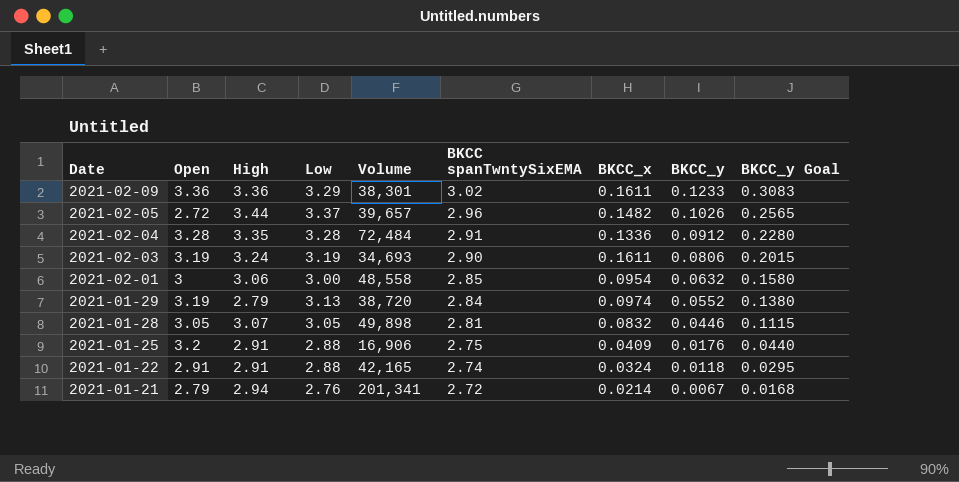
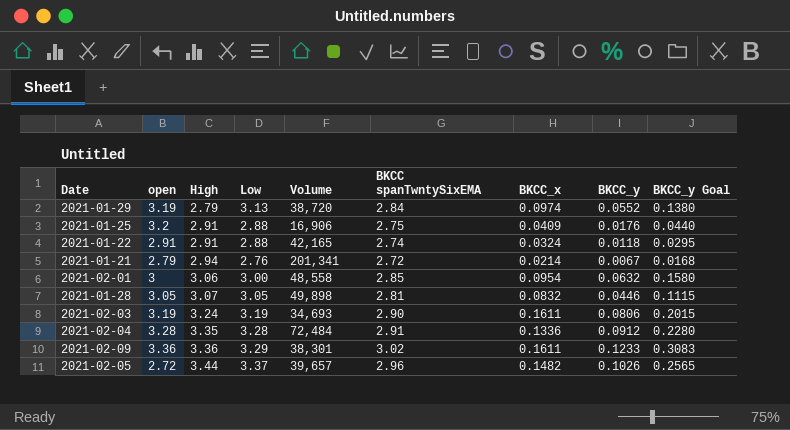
row order: Date descending -> High ascending
column name: Open -> open

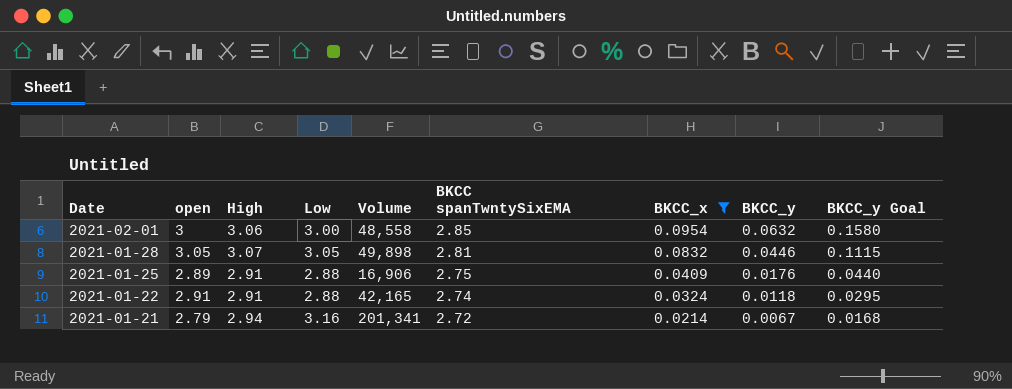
filter: none -> BKCC_x <= 0.0954
row order: High ascending -> Date descending
2021-01-25 | open: 3.2 -> 2.89
2021-01-21 | Low: 2.76 -> 3.16

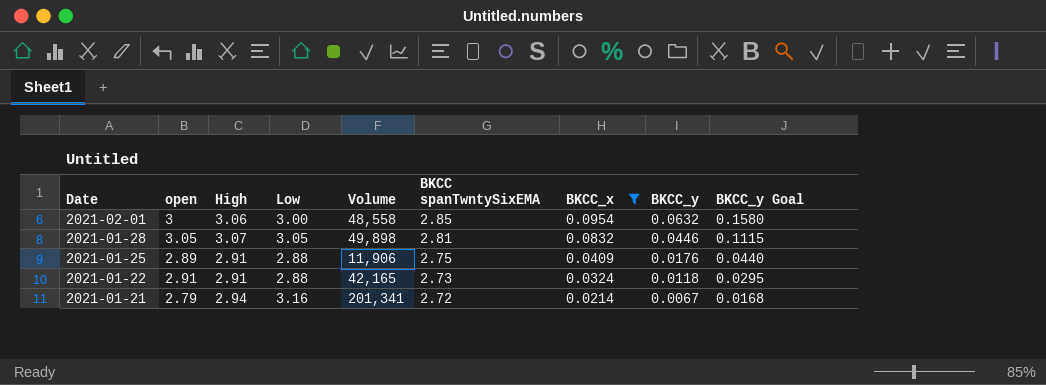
2021-01-25 | Volume: 16,906 -> 11,906
2021-01-22 | BKCC spanTwntySixEMA: 2.74 -> 2.73

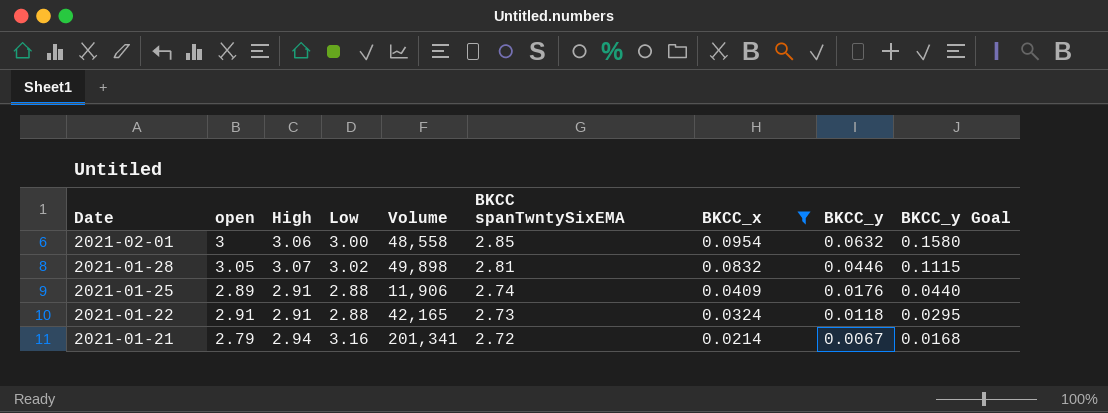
2021-01-28 | Low: 3.05 -> 3.02
2021-01-25 | BKCC spanTwntySixEMA: 2.75 -> 2.74

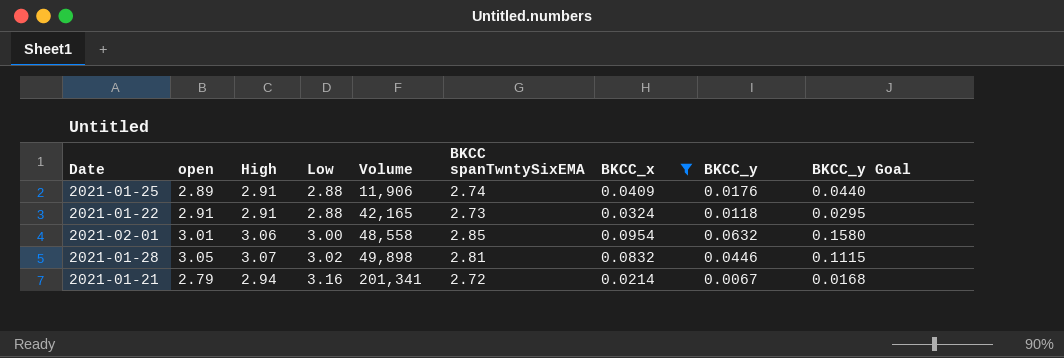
row order: Date descending -> Low ascending
2021-02-01 | open: 3 -> 3.01

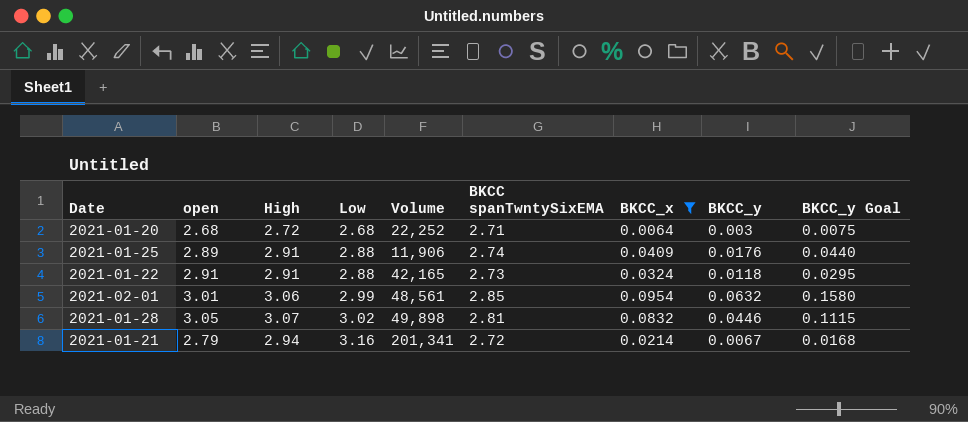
row 2021-01-20: none -> 2.68 | 2.72 | 2.68 | 22,252 | 2.71 | 0.0064 | 0.003 | 0.0075
2021-02-01 | Low: 3.00 -> 2.99
2021-02-01 | Volume: 48,558 -> 48,561

